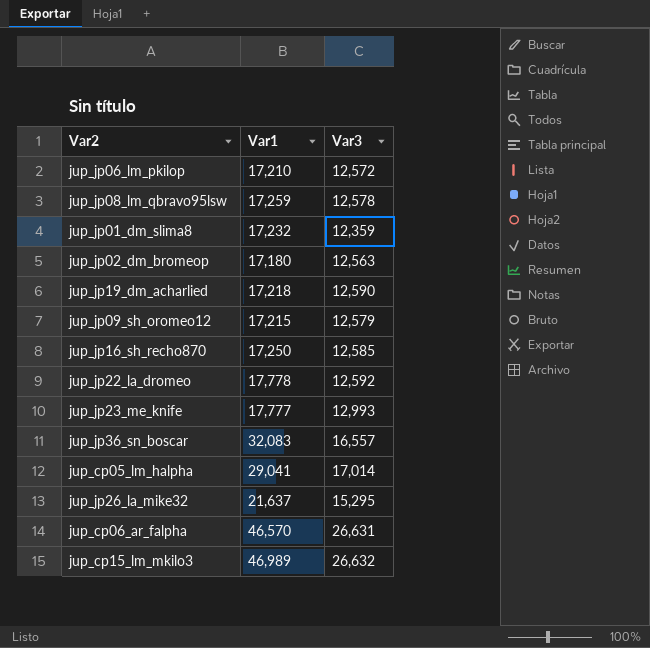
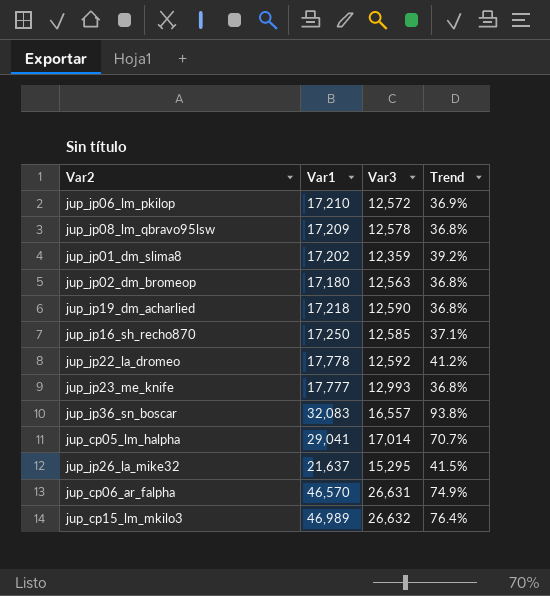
column Trend | formula: none -> ([Var1] - [Var3]) / [Var3]
row jup_jp09_sh_oromeo12: 17,215 | 12,579 -> none
jup_jp08_lm_qbravo95lsw | Var1: 17,259 -> 17,209
jup_jp01_dm_slima8 | Var1: 17,232 -> 17,202

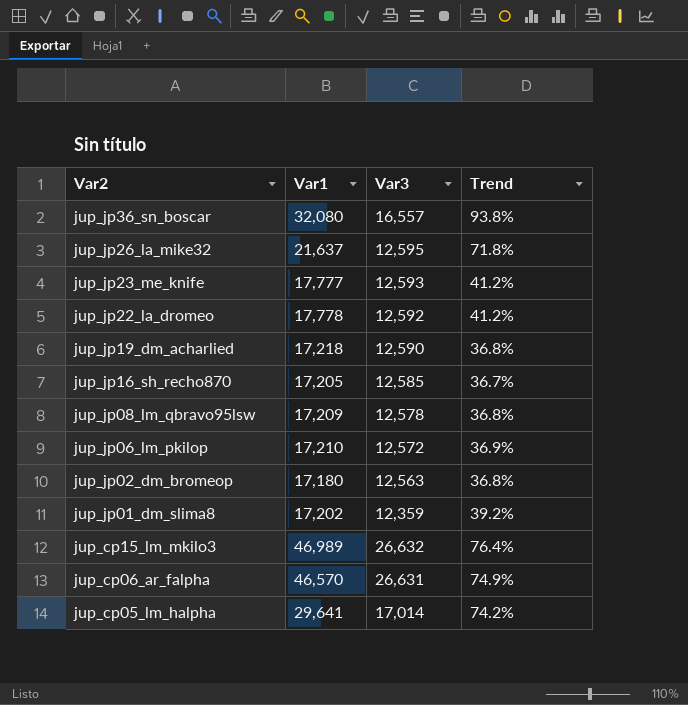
row order: none -> Var2 descending
jup_jp36_sn_boscar | Var1: 32,083 -> 32,080
jup_jp26_la_mike32 | Var3: 15,295 -> 12,595
jup_jp26_la_mike32 | Trend: 41.5% -> 71.8%
jup_jp23_me_knife | Var3: 12,993 -> 12,593
jup_jp23_me_knife | Trend: 36.8% -> 41.2%
jup_jp16_sh_recho870 | Var1: 17,250 -> 17,205
jup_jp16_sh_recho870 | Trend: 37.1% -> 36.7%
jup_cp05_lm_halpha | Var1: 29,041 -> 29,641
jup_cp05_lm_halpha | Trend: 70.7% -> 74.2%

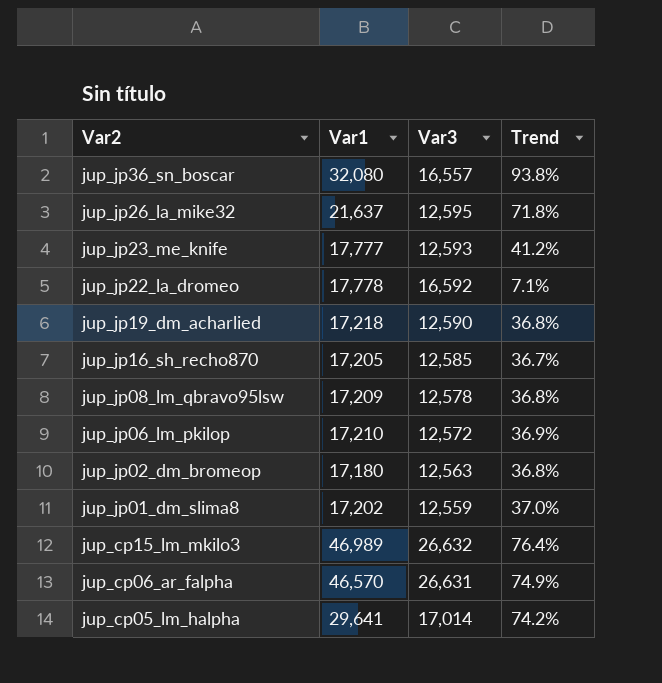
jup_jp22_la_dromeo | Var3: 12,592 -> 16,592
jup_jp22_la_dromeo | Trend: 41.2% -> 7.1%
jup_jp01_dm_slima8 | Var3: 12,359 -> 12,559
jup_jp01_dm_slima8 | Trend: 39.2% -> 37.0%

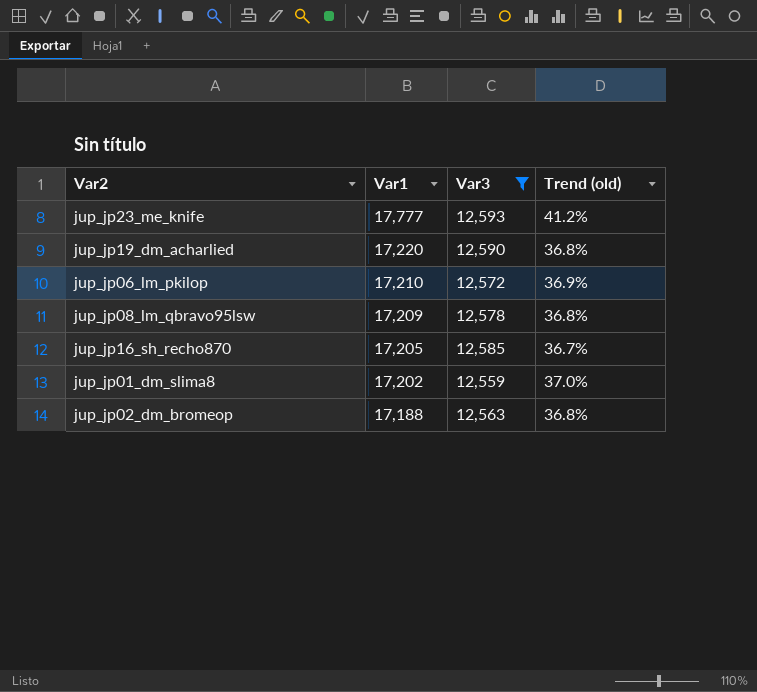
filter: none -> Var3 <= 12,593
row order: Var2 descending -> Var1 descending
column name: Trend -> Trend (old)
jup_jp19_dm_acharlied | Var1: 17,218 -> 17,220
jup_jp02_dm_bromeop | Var1: 17,180 -> 17,188

